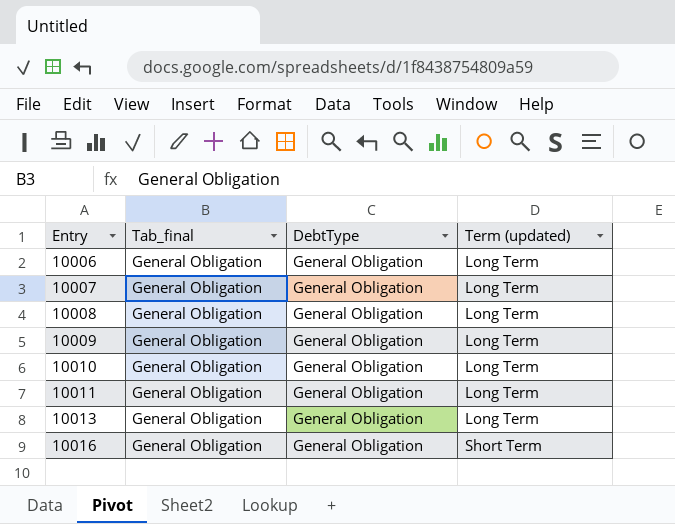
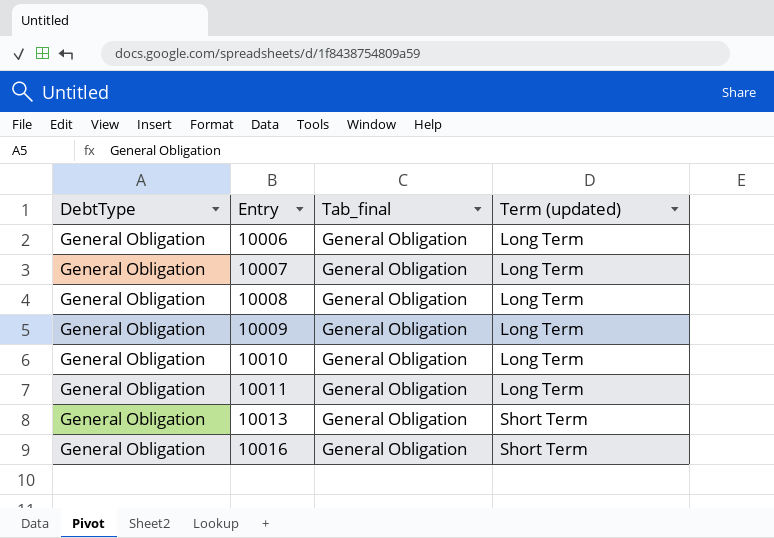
column DebtType | position: 3 -> 1
10013 | Term (updated): Long Term -> Short Term

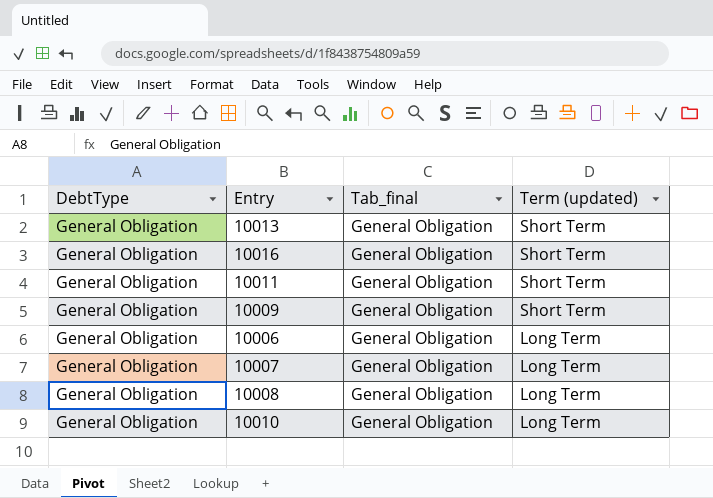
row order: Entry ascending -> Term (updated) descending
10011 | Term (updated): Long Term -> Short Term
10009 | Term (updated): Long Term -> Short Term

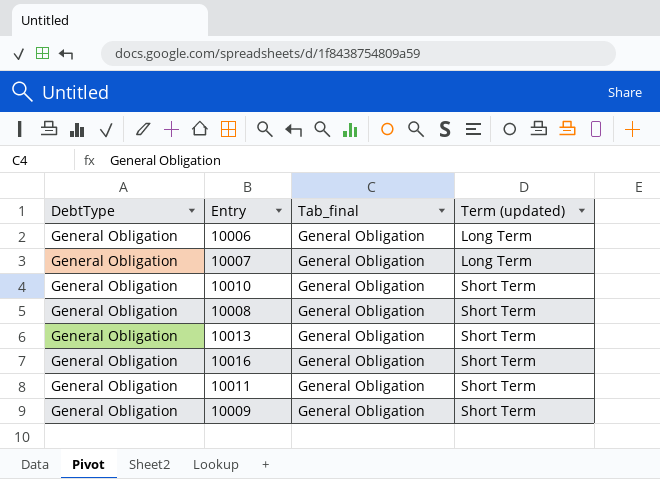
row order: Term (updated) descending -> Term (updated) ascending
10010 | Term (updated): Long Term -> Short Term
10008 | Term (updated): Long Term -> Short Term

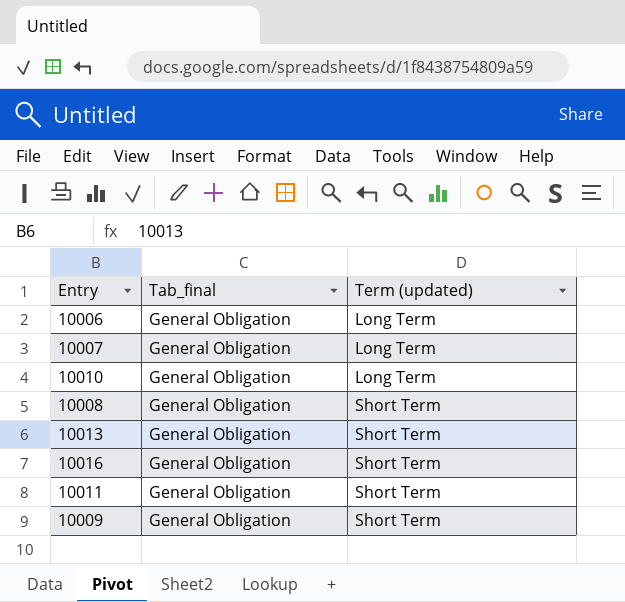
column DebtType | position: 1 -> none
10010 | Term (updated): Short Term -> Long Term

